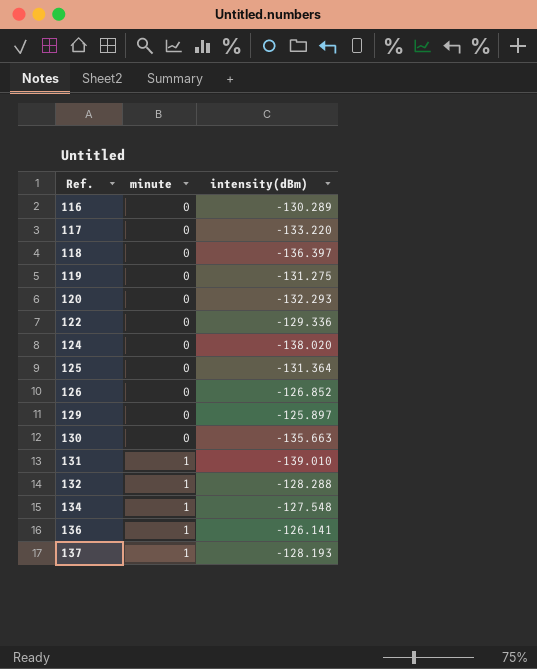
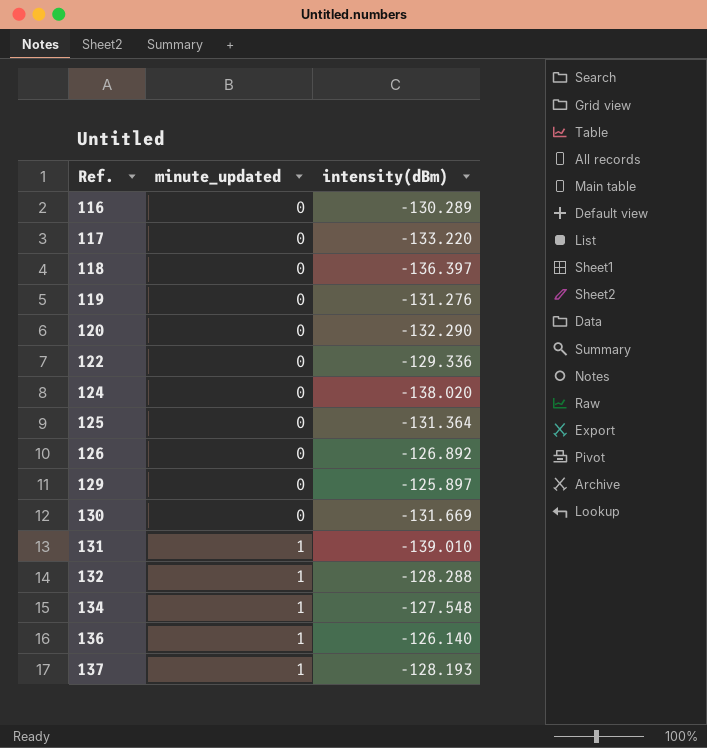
column name: minute -> minute_updated
119 | intensity(dBm): -131.275 -> -131.276
120 | intensity(dBm): -132.293 -> -132.290
126 | intensity(dBm): -126.852 -> -126.892
130 | intensity(dBm): -135.663 -> -131.669
136 | intensity(dBm): -126.141 -> -126.140

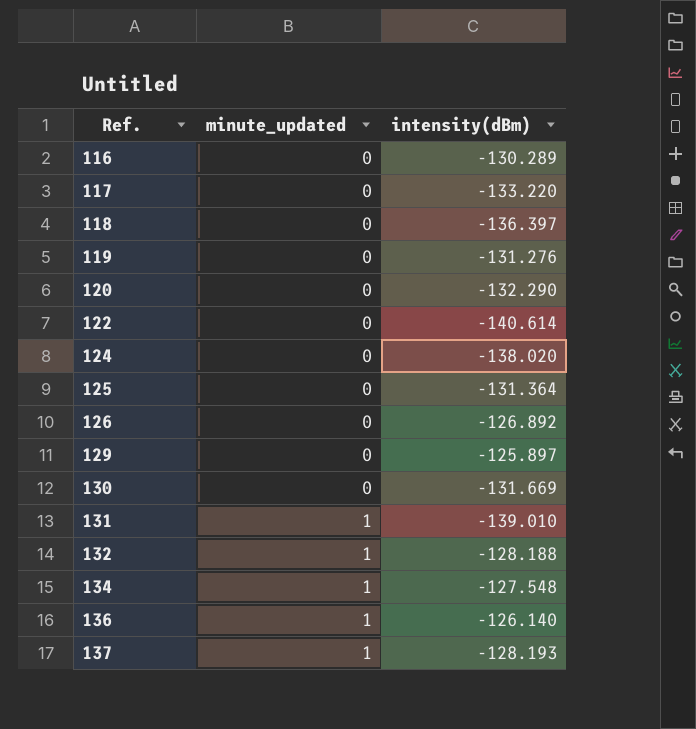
122 | intensity(dBm): -129.336 -> -140.614
132 | intensity(dBm): -128.288 -> -128.188

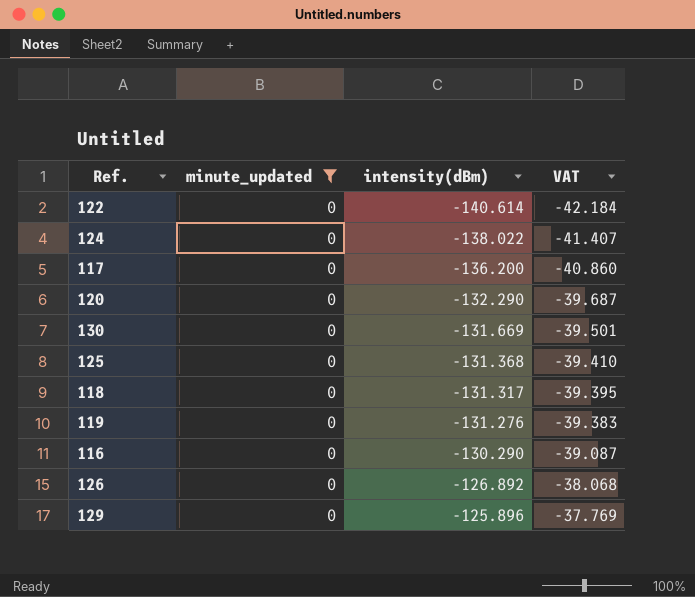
filter: none -> minute_updated = 0
row order: Ref. ascending -> intensity(dBm) ascending
column VAT | formula: none -> [intensity(dBm)] * 0.3
124 | intensity(dBm): -138.020 -> -138.022
117 | intensity(dBm): -133.220 -> -136.200
125 | intensity(dBm): -131.364 -> -131.368
118 | intensity(dBm): -136.397 -> -131.317
116 | intensity(dBm): -130.289 -> -130.290
129 | intensity(dBm): -125.897 -> -125.896

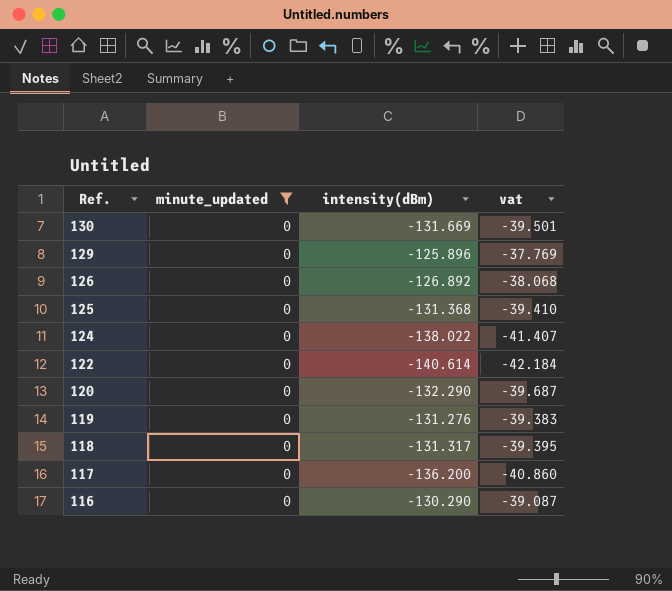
row order: intensity(dBm) ascending -> Ref. descending
column name: VAT -> vat

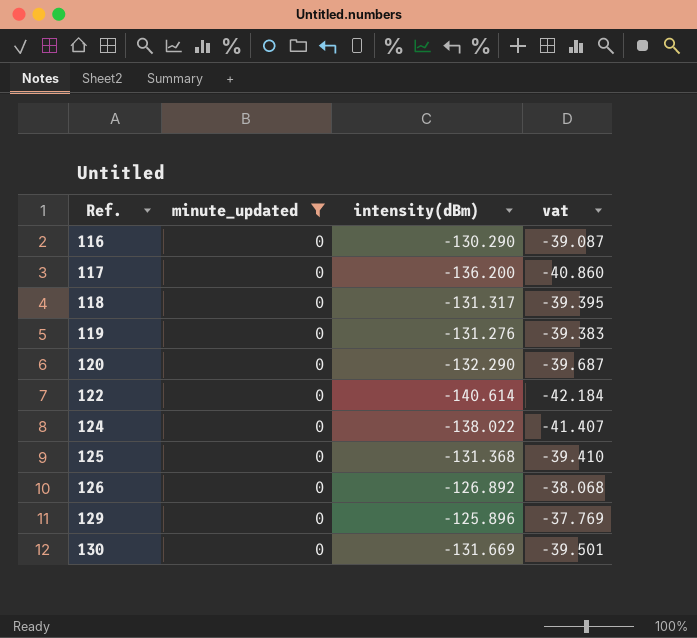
row order: Ref. descending -> Ref. ascending

